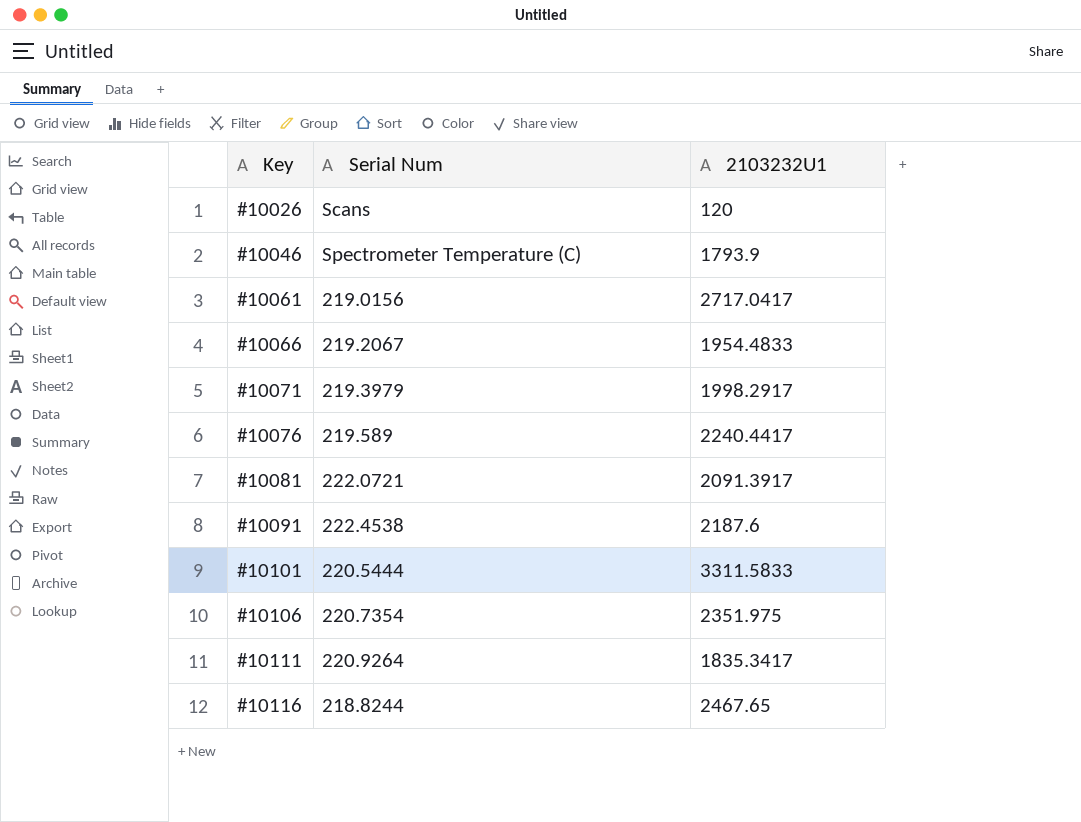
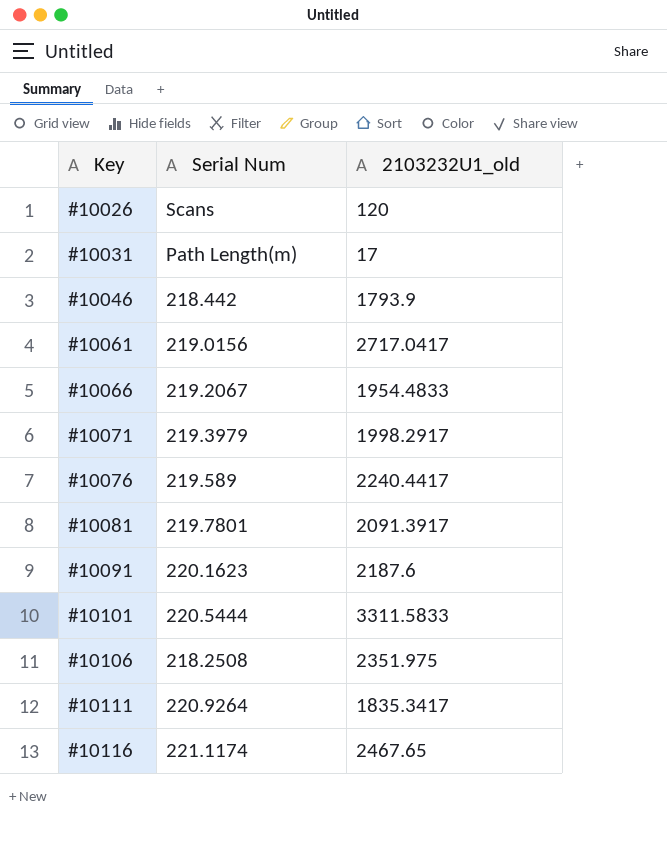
column name: 2103232U1 -> 2103232U1_old
row #10031: none -> Path Length(m) | 17
#10046 | Serial Num: Spectrometer Temperature (C) -> 218.442
#10081 | Serial Num: 222.0721 -> 219.7801
#10091 | Serial Num: 222.4538 -> 220.1623
#10106 | Serial Num: 220.7354 -> 218.2508
#10116 | Serial Num: 218.8244 -> 221.1174

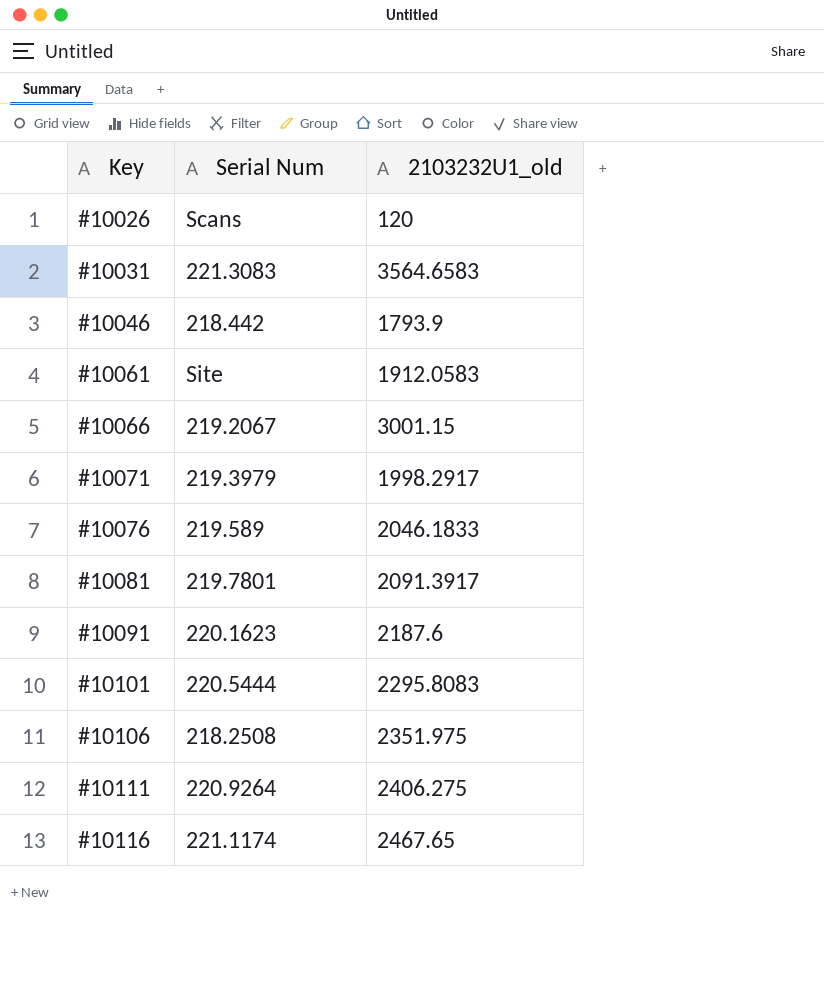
#10031 | Serial Num: Path Length(m) -> 221.3083
#10031 | 2103232U1_old: 17 -> 3564.6583
#10061 | Serial Num: 219.0156 -> Site
#10061 | 2103232U1_old: 2717.0417 -> 1912.0583
#10066 | 2103232U1_old: 1954.4833 -> 3001.15
#10076 | 2103232U1_old: 2240.4417 -> 2046.1833
#10101 | 2103232U1_old: 3311.5833 -> 2295.8083
#10111 | 2103232U1_old: 1835.3417 -> 2406.275

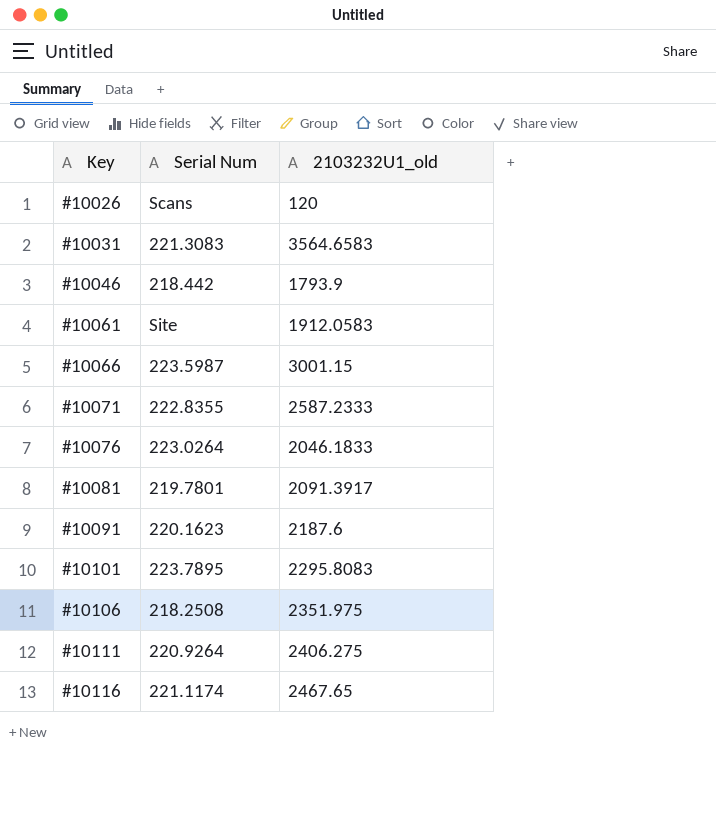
#10066 | Serial Num: 219.2067 -> 223.5987
#10071 | Serial Num: 219.3979 -> 222.8355
#10071 | 2103232U1_old: 1998.2917 -> 2587.2333
#10076 | Serial Num: 219.589 -> 223.0264
#10101 | Serial Num: 220.5444 -> 223.7895

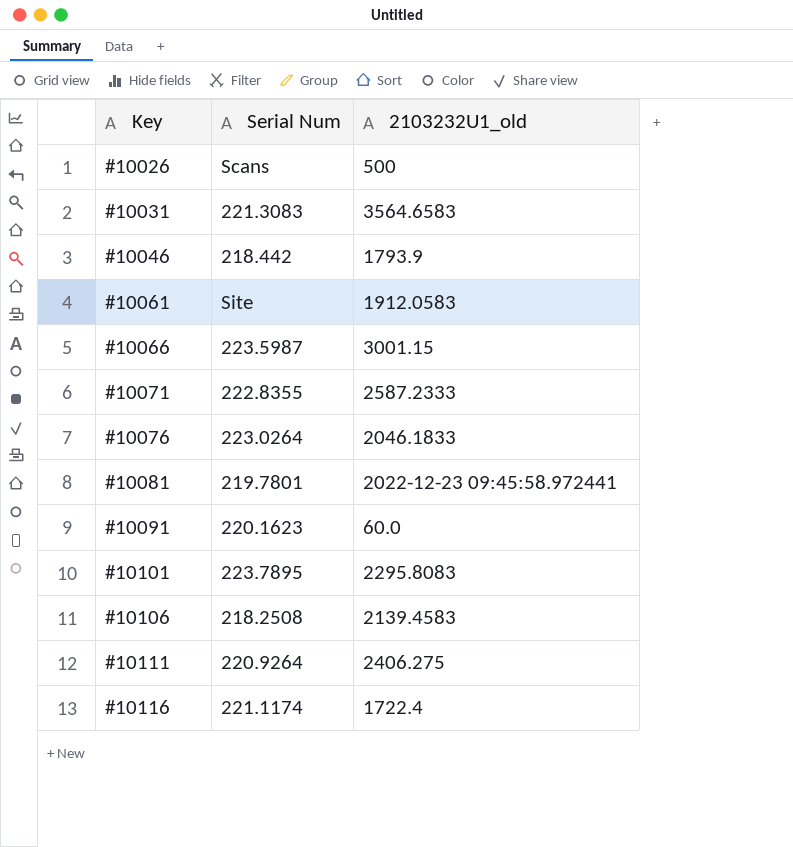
#10026 | 2103232U1_old: 120 -> 500
#10081 | 2103232U1_old: 2091.3917 -> 2022-12-23 09:45:58.972441
#10091 | 2103232U1_old: 2187.6 -> 60.0
#10106 | 2103232U1_old: 2351.975 -> 2139.4583
#10116 | 2103232U1_old: 2467.65 -> 1722.4

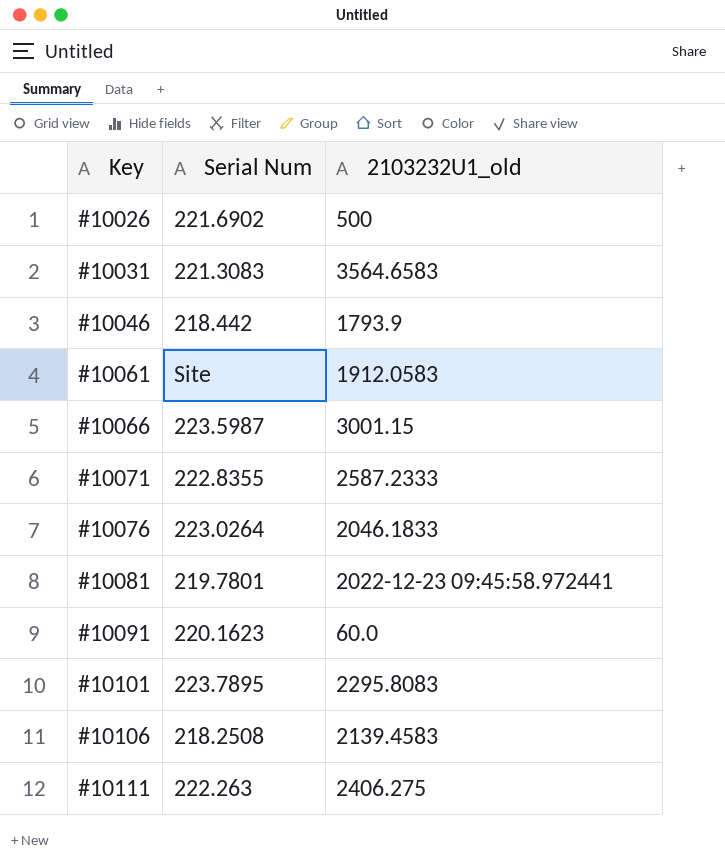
row #10116: 221.1174 | 1722.4 -> none
#10026 | Serial Num: Scans -> 221.6902
#10111 | Serial Num: 220.9264 -> 222.263

